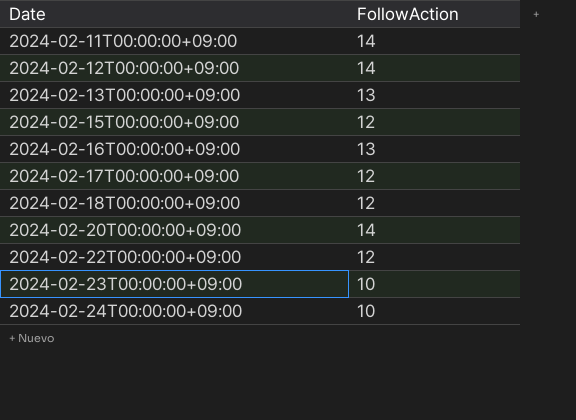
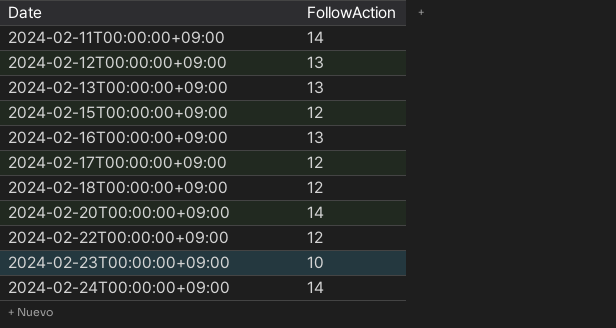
2024-02-12T00:00:00+09:00 | FollowAction: 14 -> 13
2024-02-24T00:00:00+09:00 | FollowAction: 10 -> 14

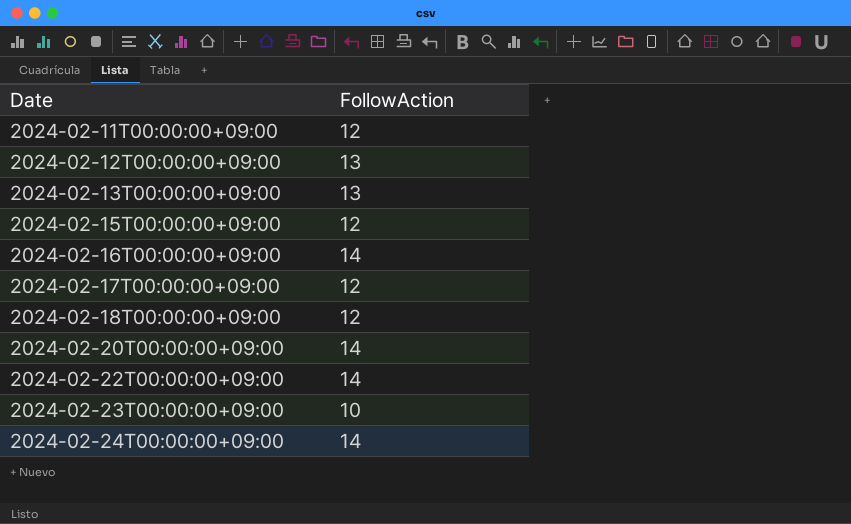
2024-02-11T00:00:00+09:00 | FollowAction: 14 -> 12
2024-02-16T00:00:00+09:00 | FollowAction: 13 -> 14
2024-02-22T00:00:00+09:00 | FollowAction: 12 -> 14

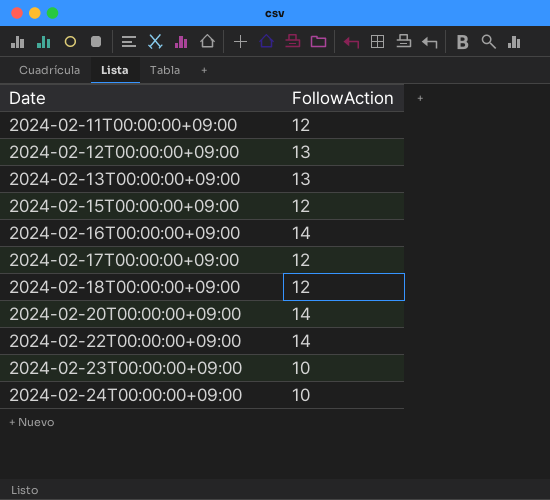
2024-02-24T00:00:00+09:00 | FollowAction: 14 -> 10

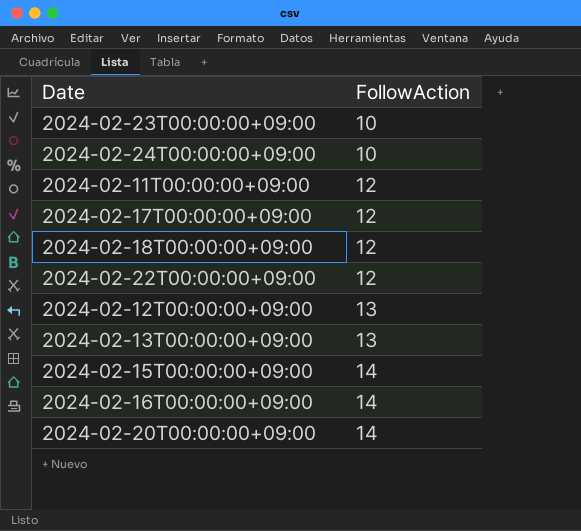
row order: Date ascending -> FollowAction ascending
2024-02-22T00:00:00+09:00 | FollowAction: 14 -> 12
2024-02-15T00:00:00+09:00 | FollowAction: 12 -> 14

